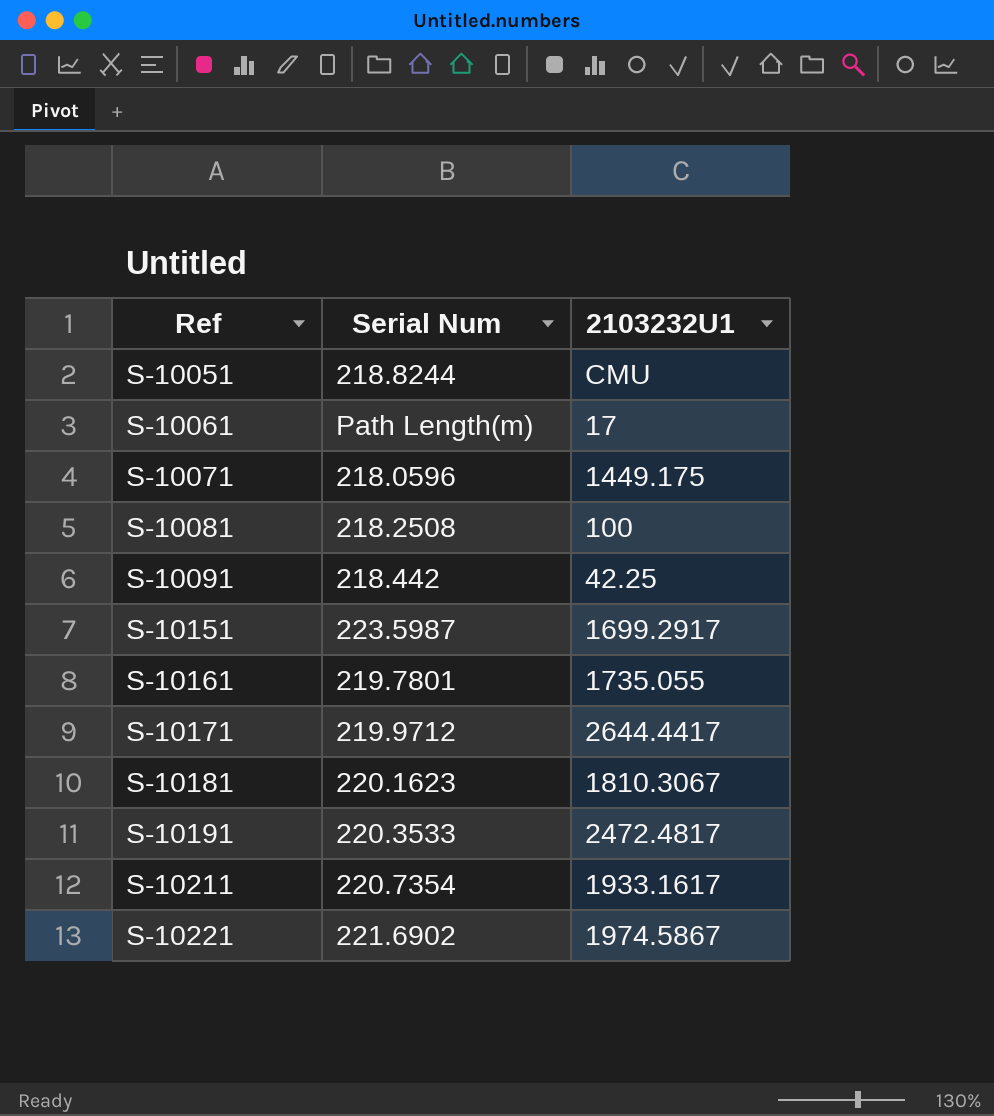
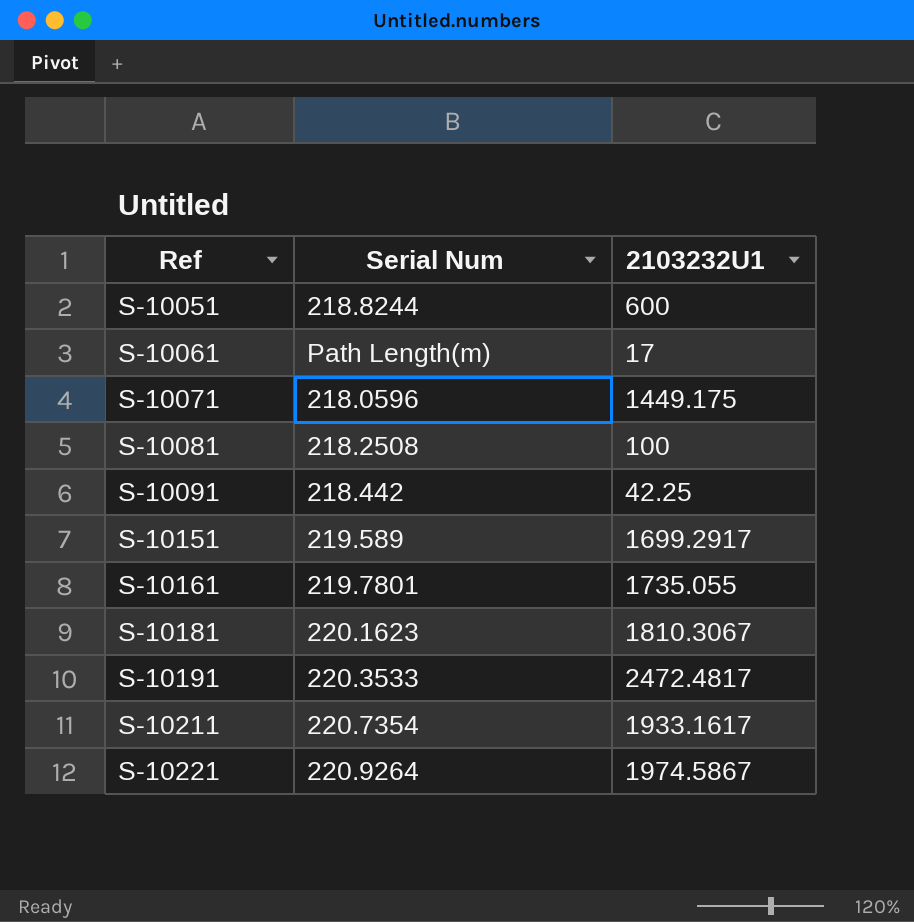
row S-10171: 219.9712 | 2644.4417 -> none
S-10051 | 2103232U1: CMU -> 600
S-10151 | Serial Num: 223.5987 -> 219.589
S-10221 | Serial Num: 221.6902 -> 220.9264

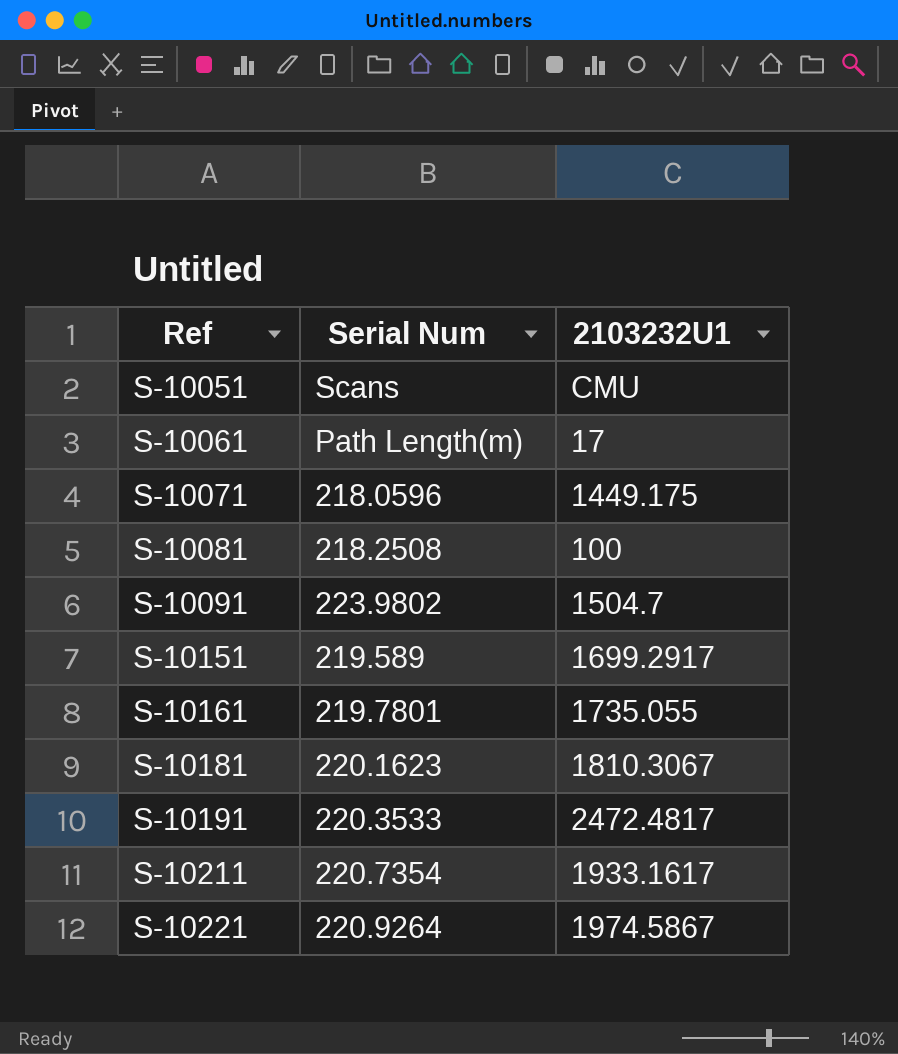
S-10051 | Serial Num: 218.8244 -> Scans
S-10051 | 2103232U1: 600 -> CMU
S-10091 | Serial Num: 218.442 -> 223.9802
S-10091 | 2103232U1: 42.25 -> 1504.7

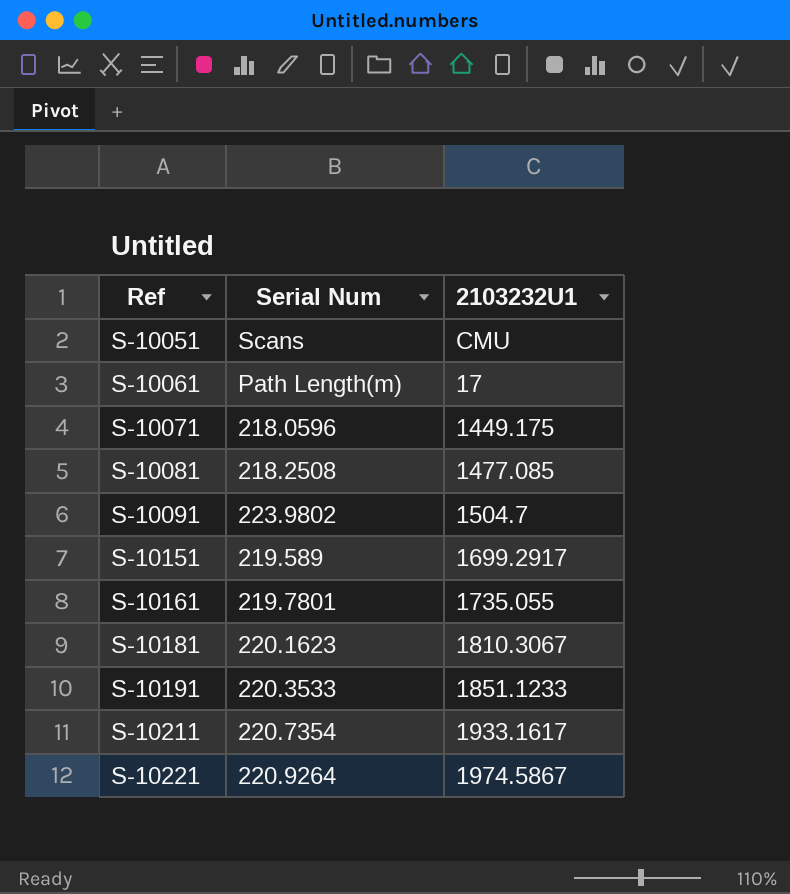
S-10081 | 2103232U1: 100 -> 1477.085
S-10191 | 2103232U1: 2472.4817 -> 1851.1233

